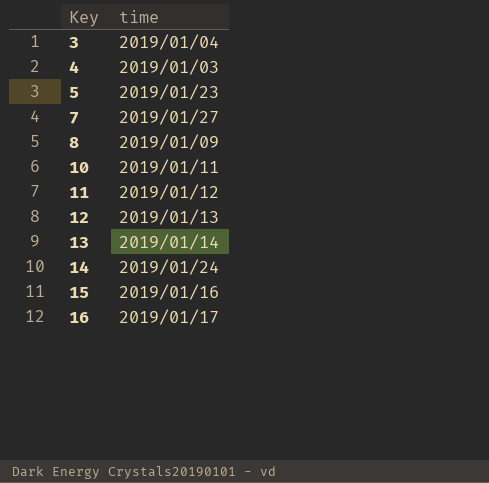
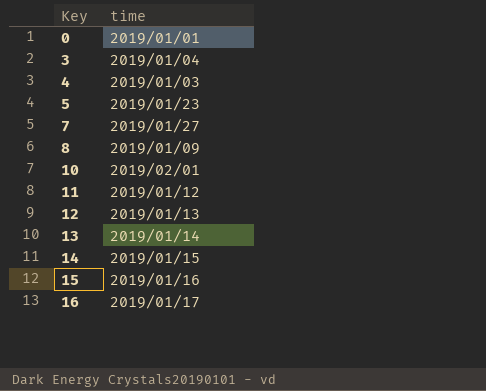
row 0: none -> 2019/01/01
10 | time: 2019/01/11 -> 2019/02/01
14 | time: 2019/01/24 -> 2019/01/15

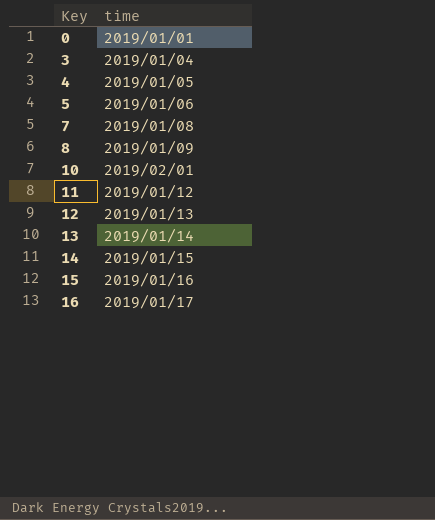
4 | time: 2019/01/03 -> 2019/01/05
5 | time: 2019/01/23 -> 2019/01/06
7 | time: 2019/01/27 -> 2019/01/08

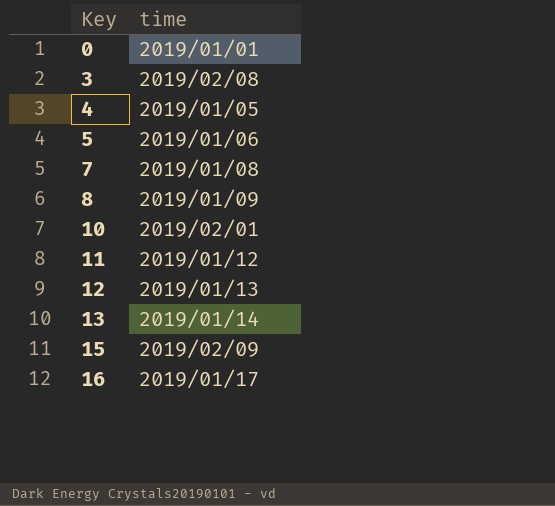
row 14: 2019/01/15 -> none
3 | time: 2019/01/04 -> 2019/02/08
15 | time: 2019/01/16 -> 2019/02/09

